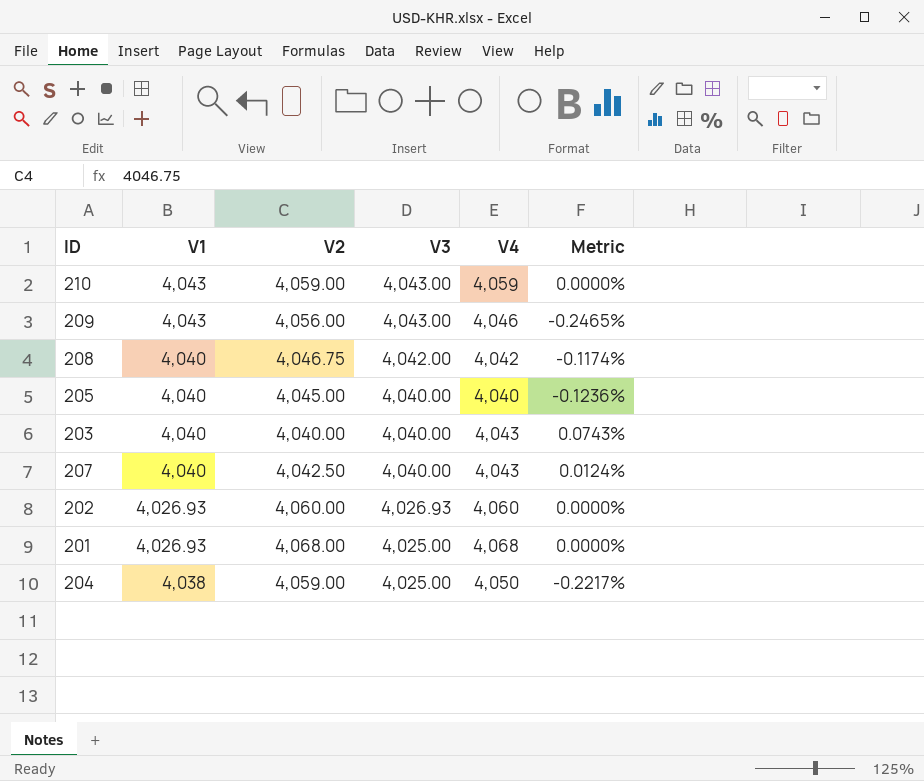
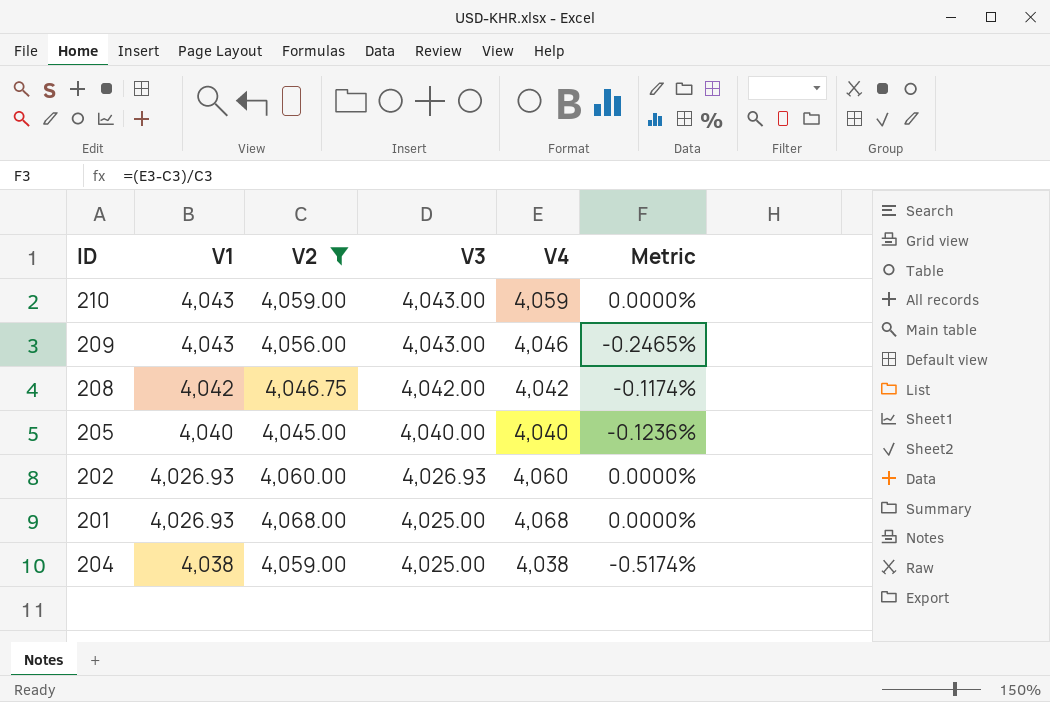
filter: none -> V2 >= 4,045.00
208 | V1: 4,040 -> 4,042
204 | V4: 4,050 -> 4,038
204 | Metric: -0.2217% -> -0.5174%

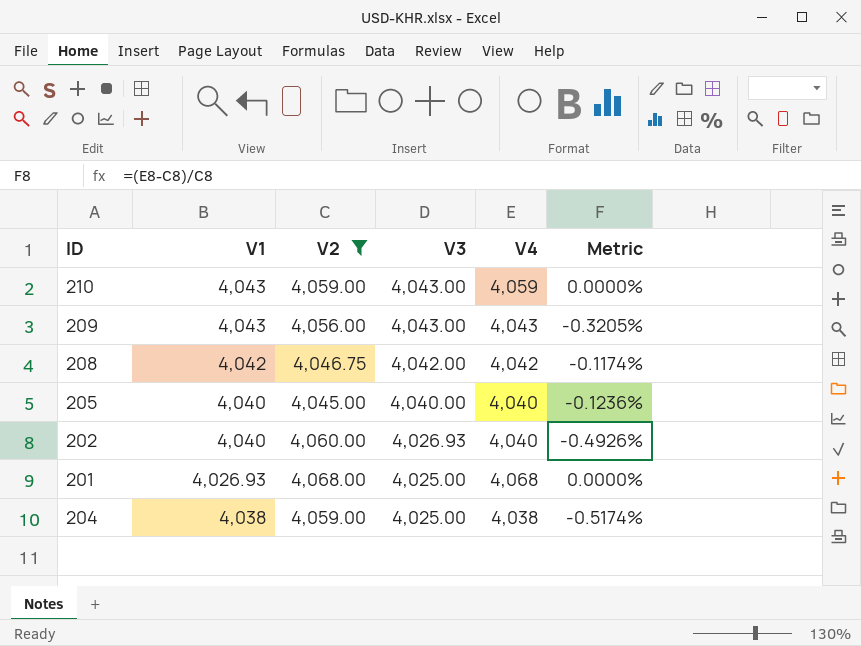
209 | V4: 4,046 -> 4,043
209 | Metric: -0.2465% -> -0.3205%
202 | V1: 4,026.93 -> 4,040
202 | V4: 4,060 -> 4,040
202 | Metric: 0.0000% -> -0.4926%

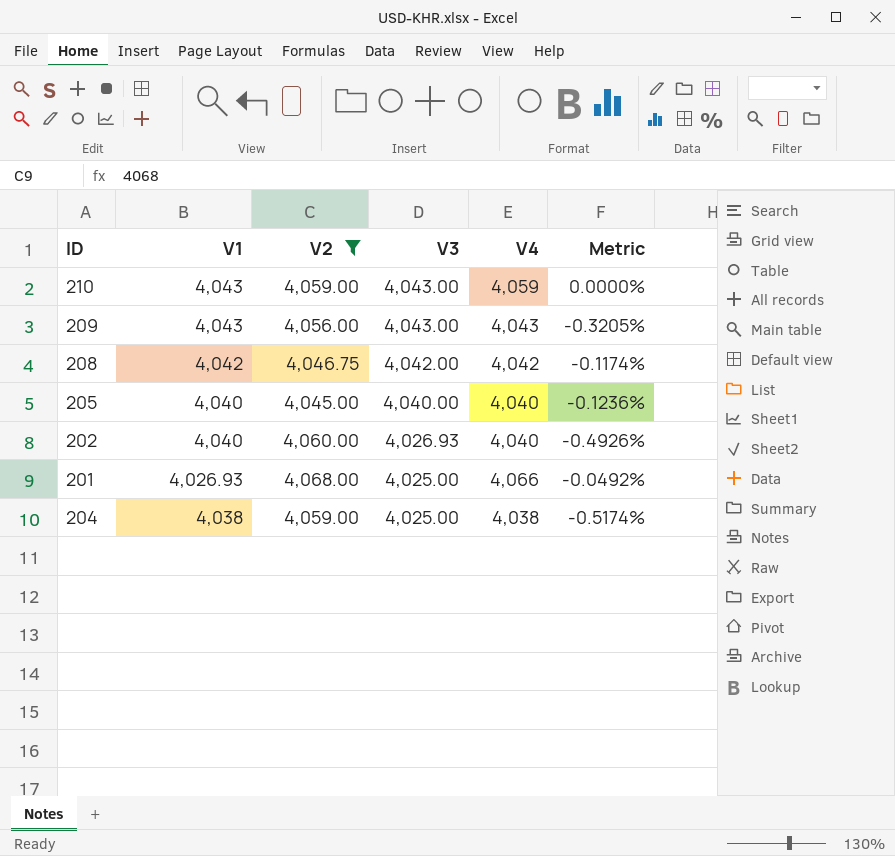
201 | V4: 4,068 -> 4,066
201 | Metric: 0.0000% -> -0.0492%

